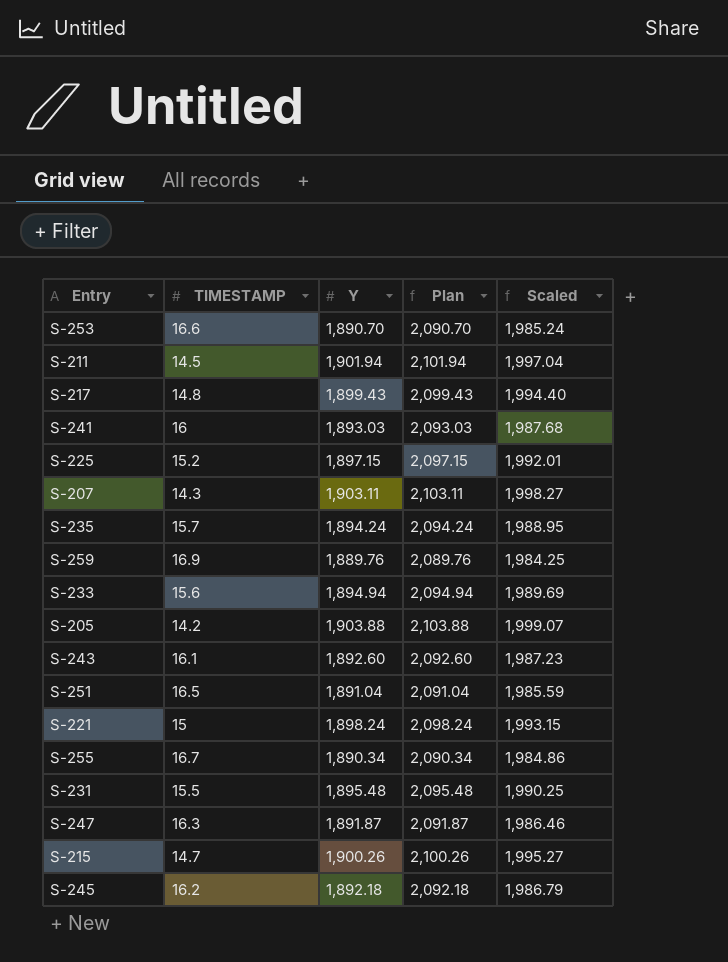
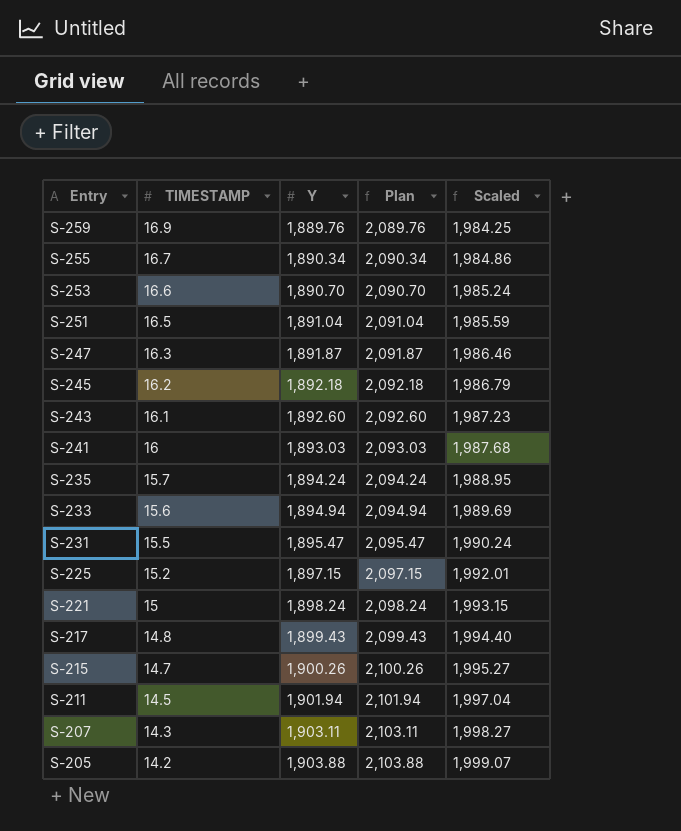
row order: none -> Entry descending
S-231 | Y: 1,895.48 -> 1,895.47
S-231 | Plan: 2,095.48 -> 2,095.47
S-231 | Scaled: 1,990.25 -> 1,990.24

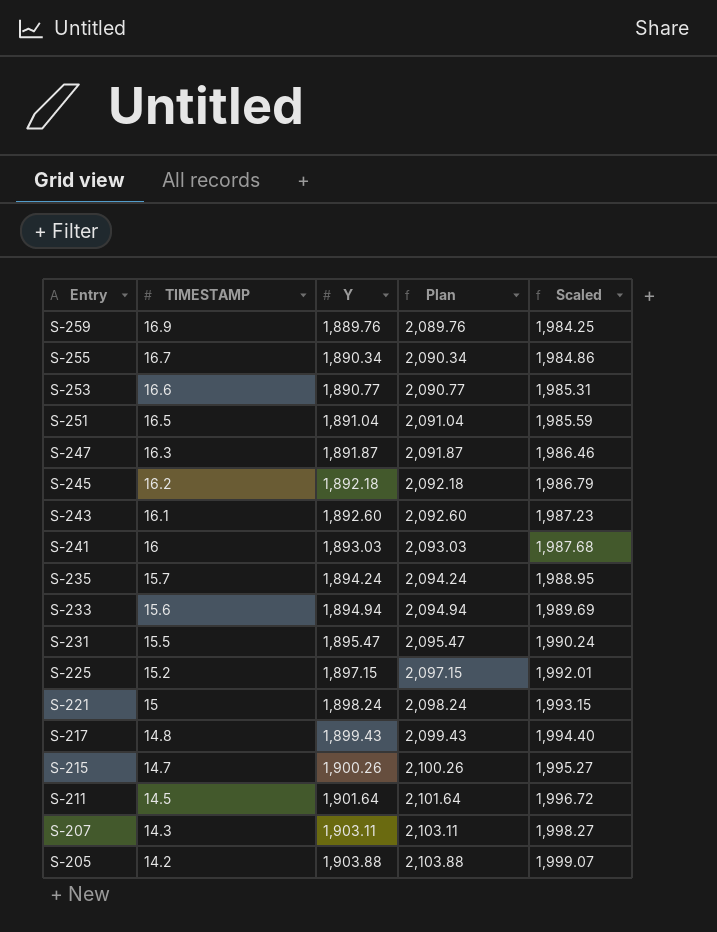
S-253 | Y: 1,890.70 -> 1,890.77
S-253 | Plan: 2,090.70 -> 2,090.77
S-253 | Scaled: 1,985.24 -> 1,985.31
S-211 | Y: 1,901.94 -> 1,901.64
S-211 | Plan: 2,101.94 -> 2,101.64
S-211 | Scaled: 1,997.04 -> 1,996.72

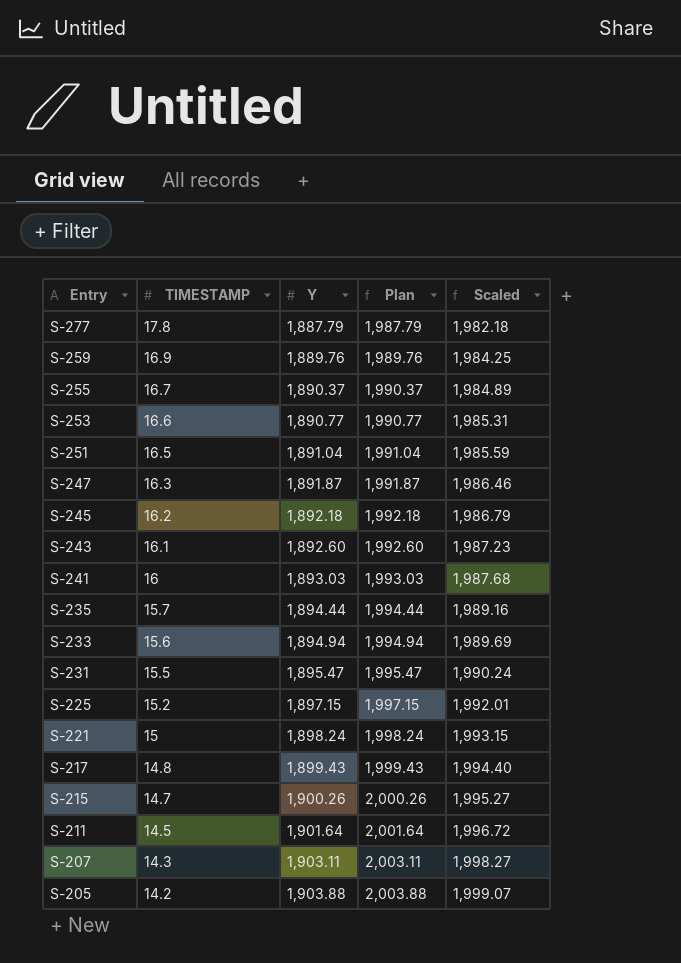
column Plan | formula: [Y] + 200 -> [Y] + 100
row S-277: none -> 17.8 | 1,887.79 | 1,987.79 | 1,982.18
S-255 | Y: 1,890.34 -> 1,890.37
S-255 | Scaled: 1,984.86 -> 1,984.89
S-235 | Y: 1,894.24 -> 1,894.44
S-235 | Scaled: 1,988.95 -> 1,989.16

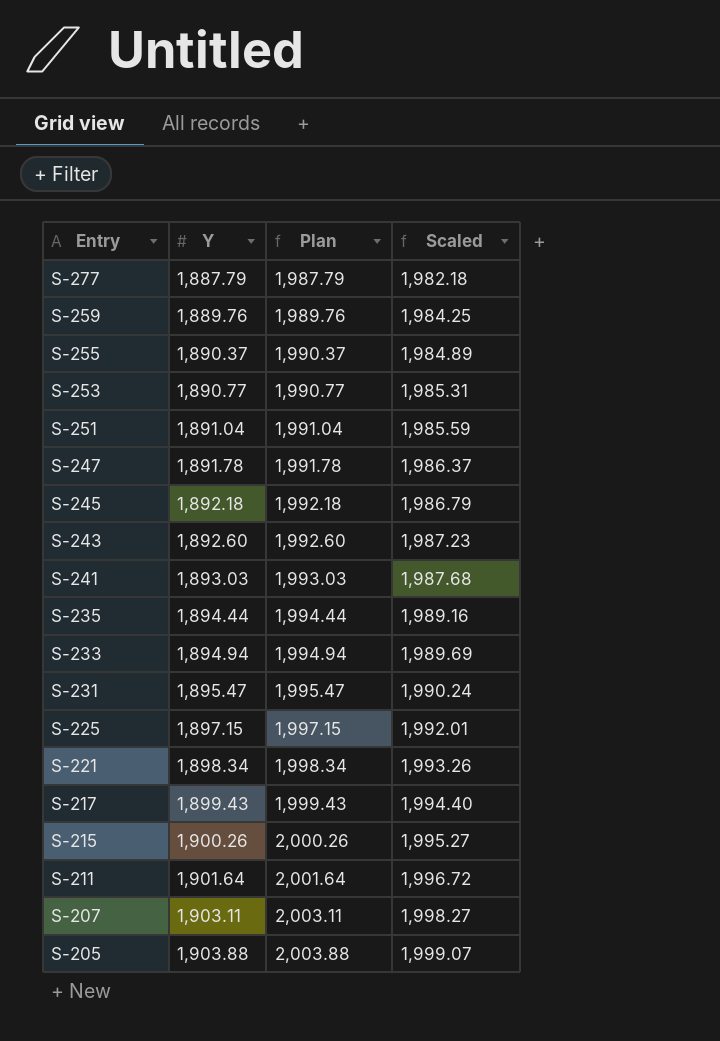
column TIMESTAMP | position: 2 -> none
S-247 | Y: 1,891.87 -> 1,891.78
S-247 | Plan: 1,991.87 -> 1,991.78
S-247 | Scaled: 1,986.46 -> 1,986.37
S-221 | Y: 1,898.24 -> 1,898.34
S-221 | Plan: 1,998.24 -> 1,998.34
S-221 | Scaled: 1,993.15 -> 1,993.26

